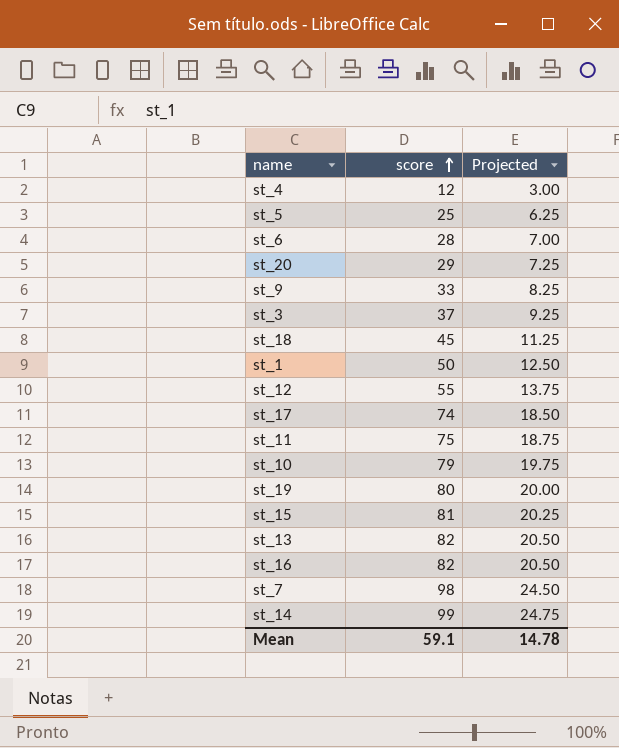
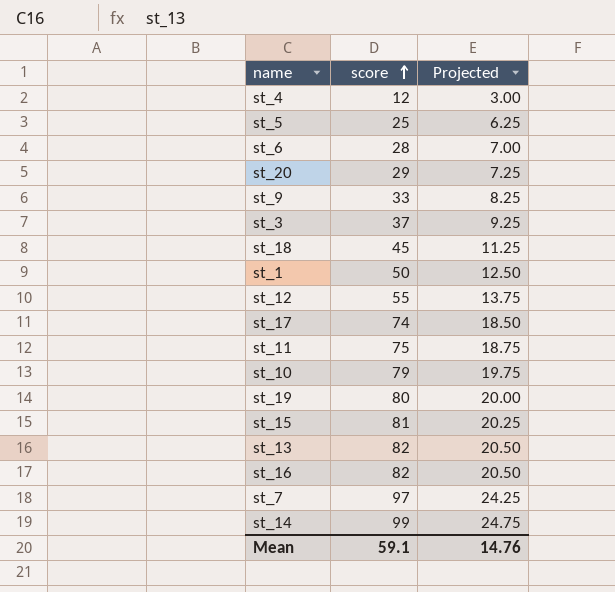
st_7 | score: 98 -> 97
st_7 | Projected: 24.50 -> 24.25
Mean | Projected: 14.78 -> 14.76

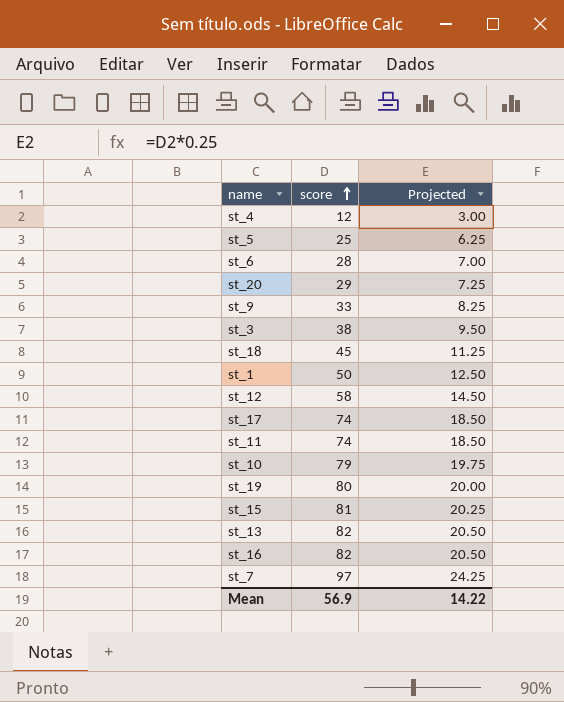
row st_14: 99 | 24.75 -> none
st_3 | score: 37 -> 38
st_3 | Projected: 9.25 -> 9.50
st_12 | score: 55 -> 58
st_12 | Projected: 13.75 -> 14.50
st_11 | score: 75 -> 74
st_11 | Projected: 18.75 -> 18.50
Mean | score: 59.1 -> 56.9
Mean | Projected: 14.76 -> 14.22

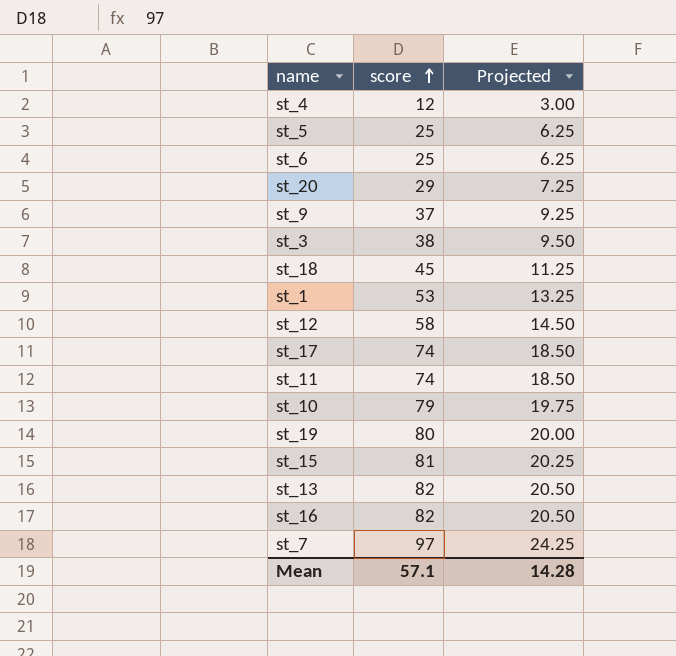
st_6 | score: 28 -> 25
st_6 | Projected: 7.00 -> 6.25
st_9 | score: 33 -> 37
st_9 | Projected: 8.25 -> 9.25
st_1 | score: 50 -> 53
st_1 | Projected: 12.50 -> 13.25
Mean | score: 56.9 -> 57.1
Mean | Projected: 14.22 -> 14.28

